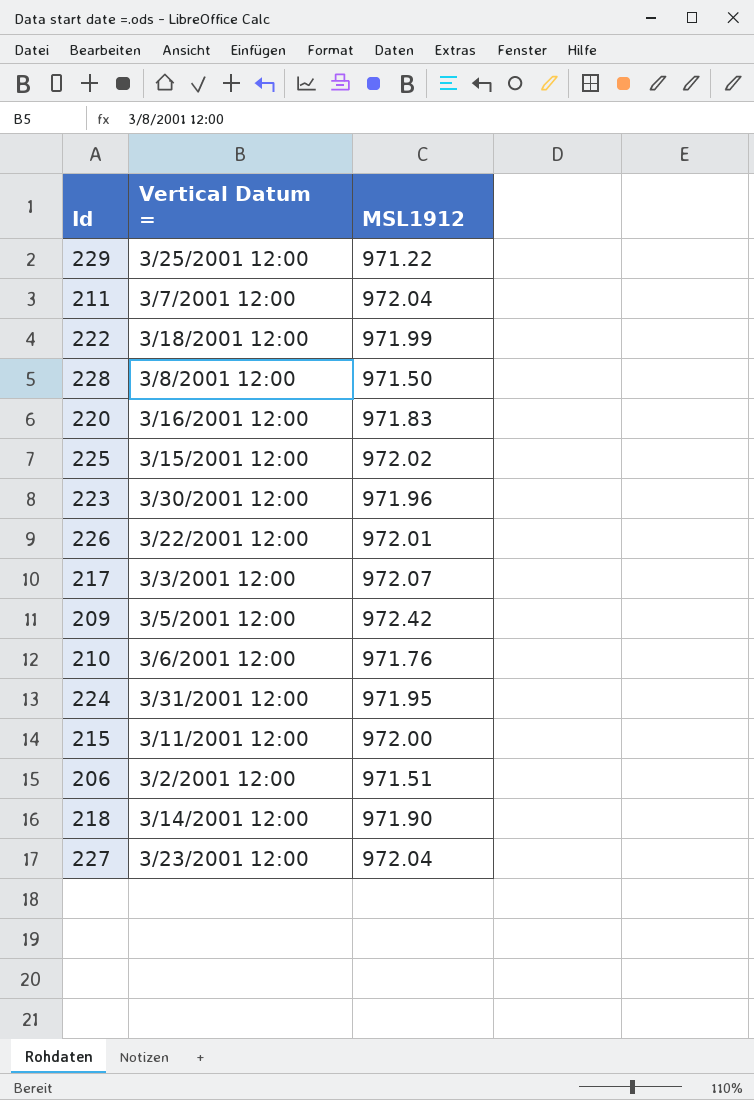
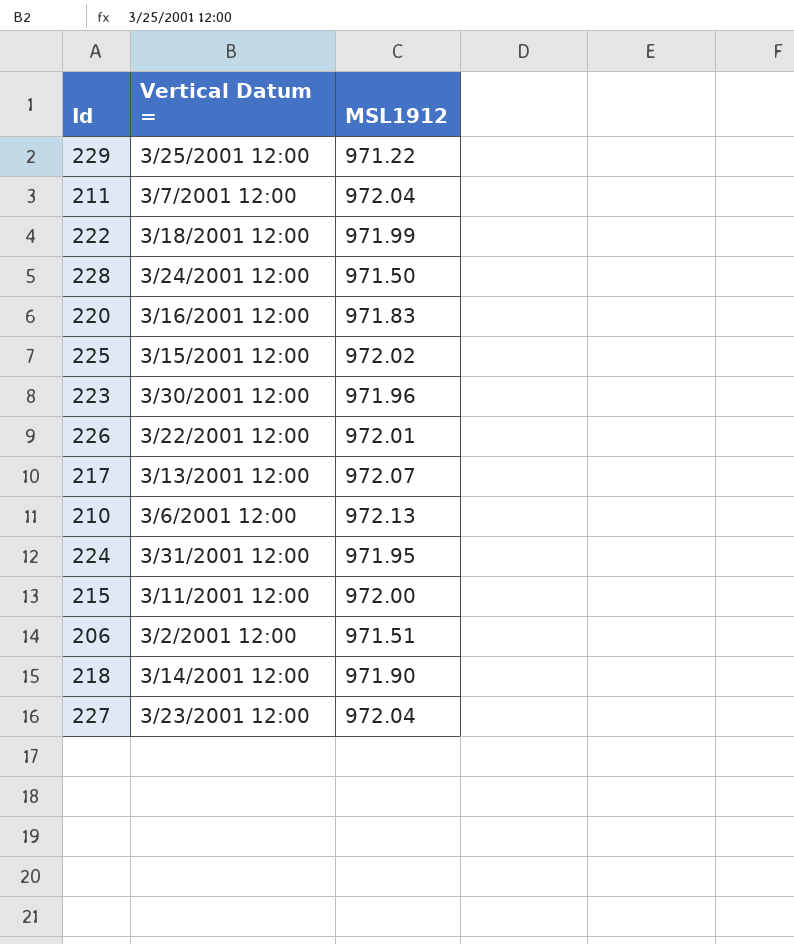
row 209: 3/5/2001 12:00 | 972.42 -> none
228 | Vertical Datum =: 3/8/2001 12:00 -> 3/24/2001 12:00
217 | Vertical Datum =: 3/3/2001 12:00 -> 3/13/2001 12:00
210 | MSL1912: 971.76 -> 972.13

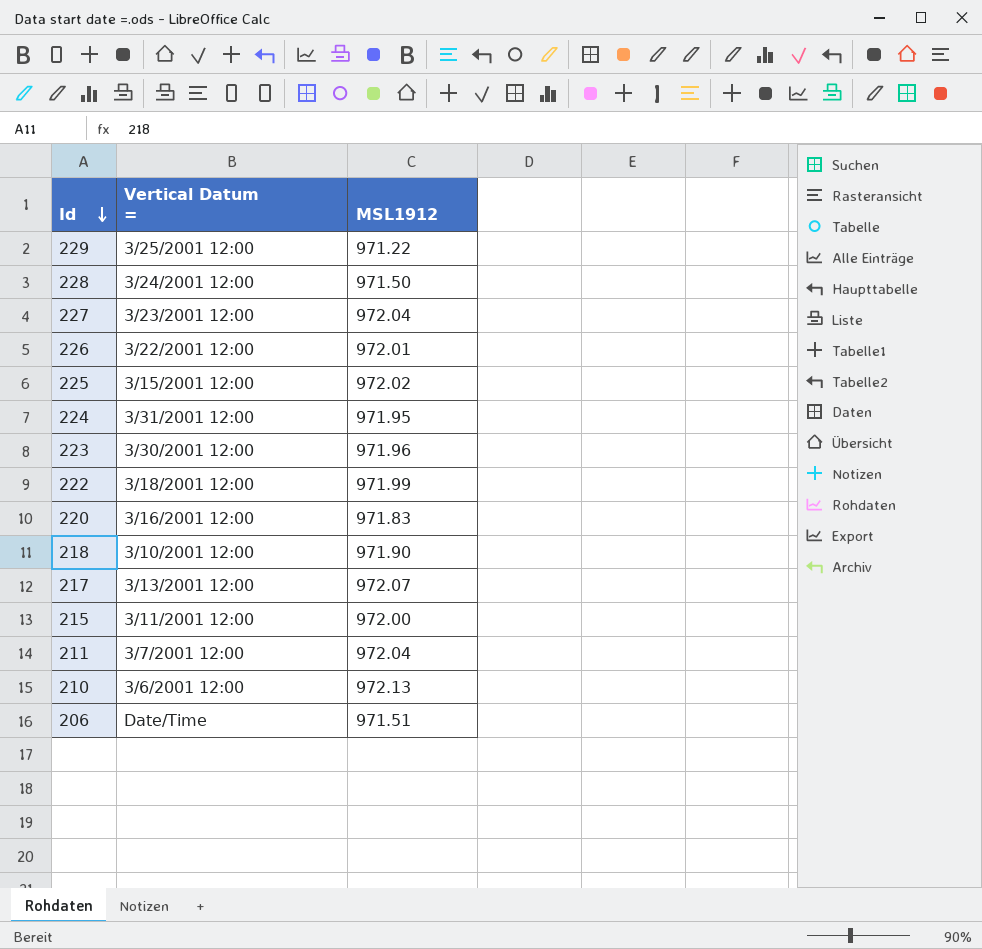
row order: none -> Id descending
218 | Vertical Datum =: 3/14/2001 12:00 -> 3/10/2001 12:00
206 | Vertical Datum =: 3/2/2001 12:00 -> Date/Time

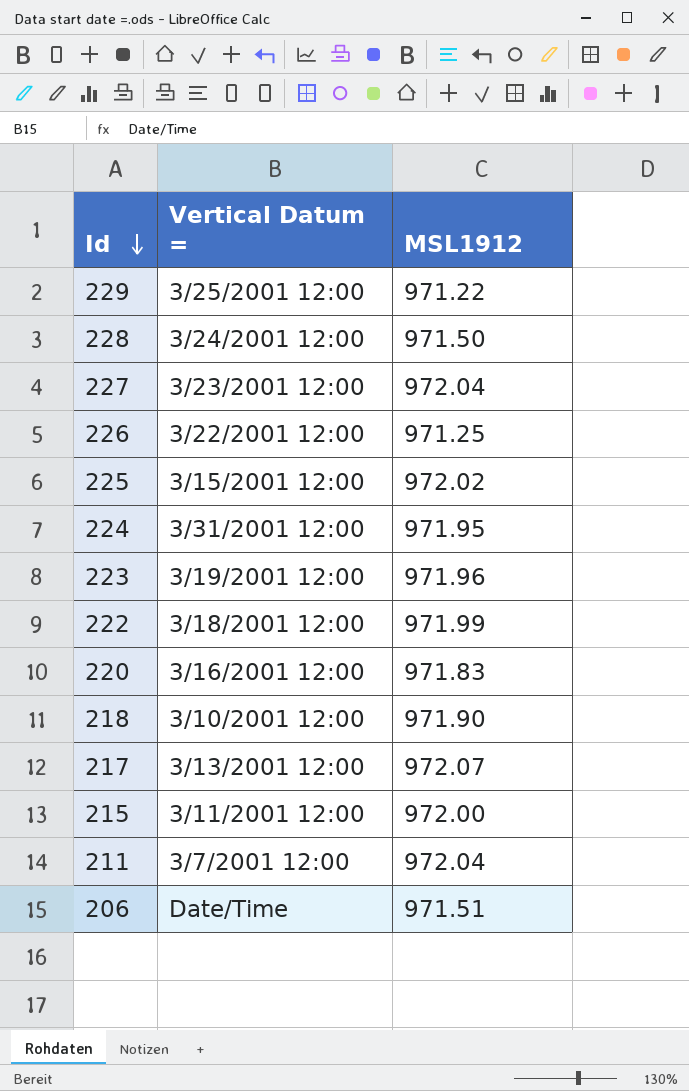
row 210: 3/6/2001 12:00 | 972.13 -> none
226 | MSL1912: 972.01 -> 971.25
223 | Vertical Datum =: 3/30/2001 12:00 -> 3/19/2001 12:00

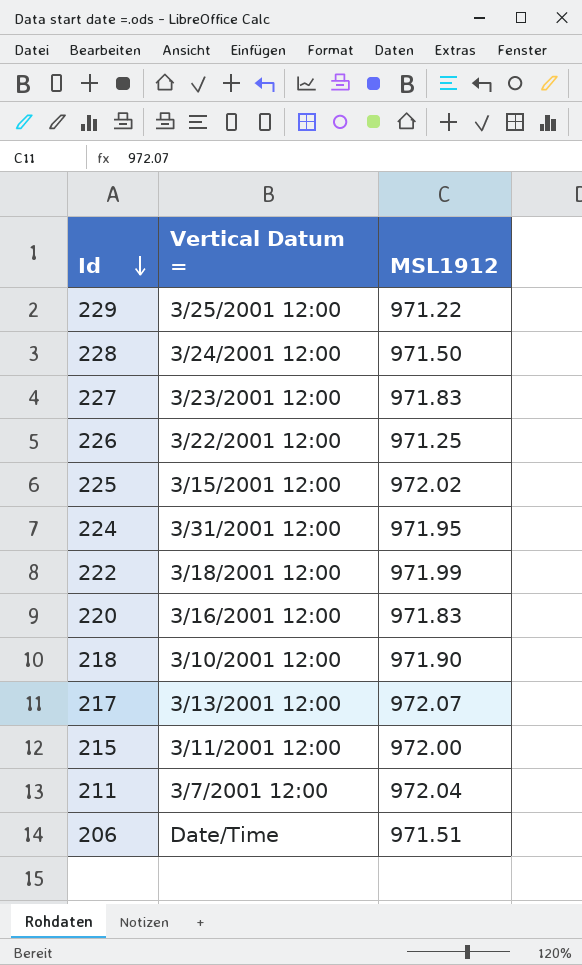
row 223: 3/19/2001 12:00 | 971.96 -> none
227 | MSL1912: 972.04 -> 971.83

